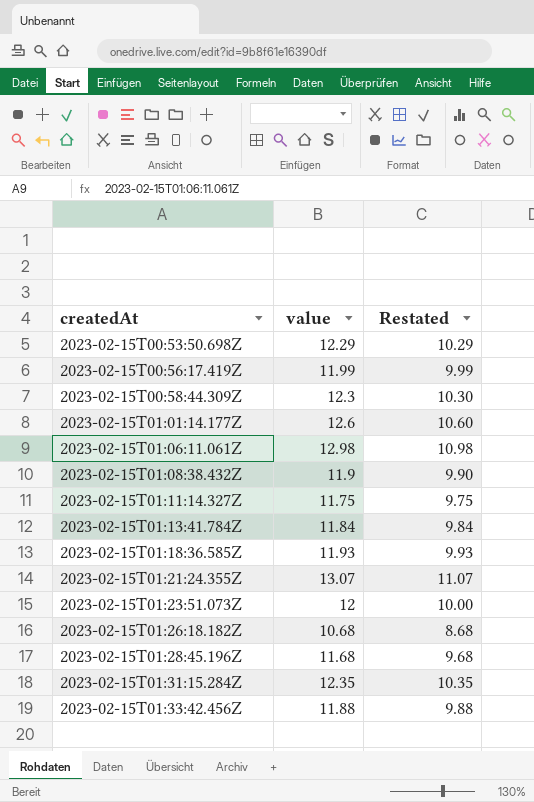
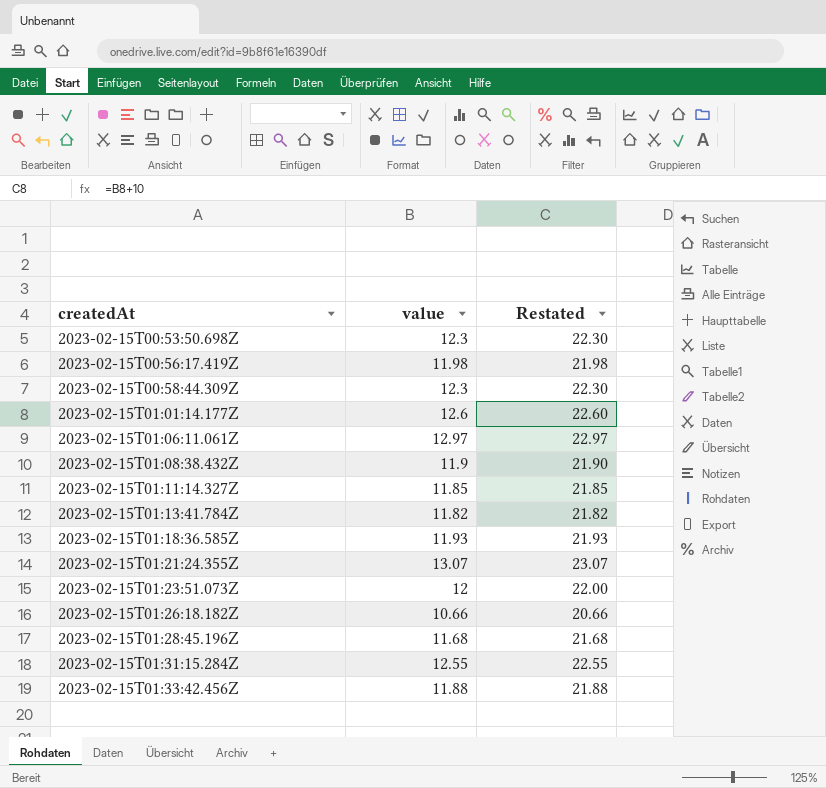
column Restated | formula: [value] - 2 -> [value] + 10
2023-02-15T00:53:50.698Z | value: 12.29 -> 12.3
2023-02-15T00:56:17.419Z | value: 11.99 -> 11.98
2023-02-15T01:06:11.061Z | value: 12.98 -> 12.97
2023-02-15T01:11:14.327Z | value: 11.75 -> 11.85
2023-02-15T01:13:41.784Z | value: 11.84 -> 11.82
2023-02-15T01:26:18.182Z | value: 10.68 -> 10.66
2023-02-15T01:31:15.284Z | value: 12.35 -> 12.55

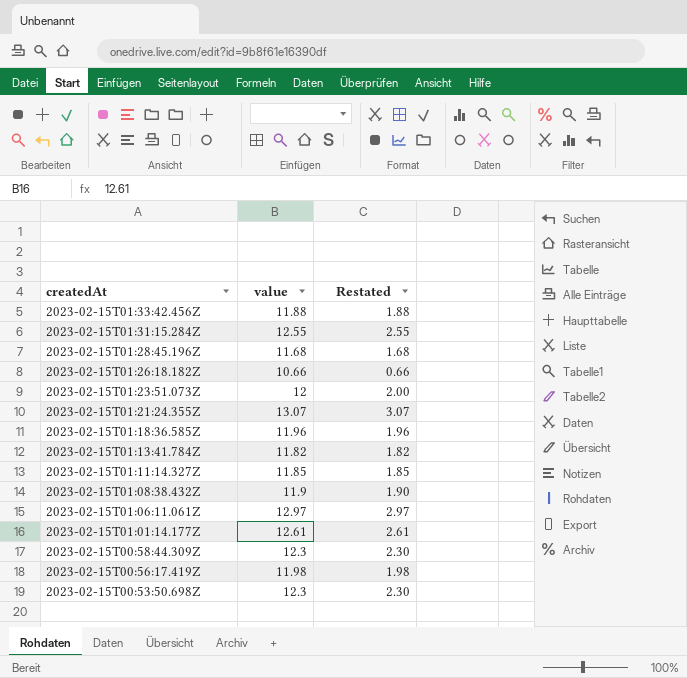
row order: createdAt ascending -> createdAt descending
column Restated | formula: [value] + 10 -> [value] - 10
2023-02-15T01:18:36.585Z | value: 11.93 -> 11.96
2023-02-15T01:01:14.177Z | value: 12.6 -> 12.61

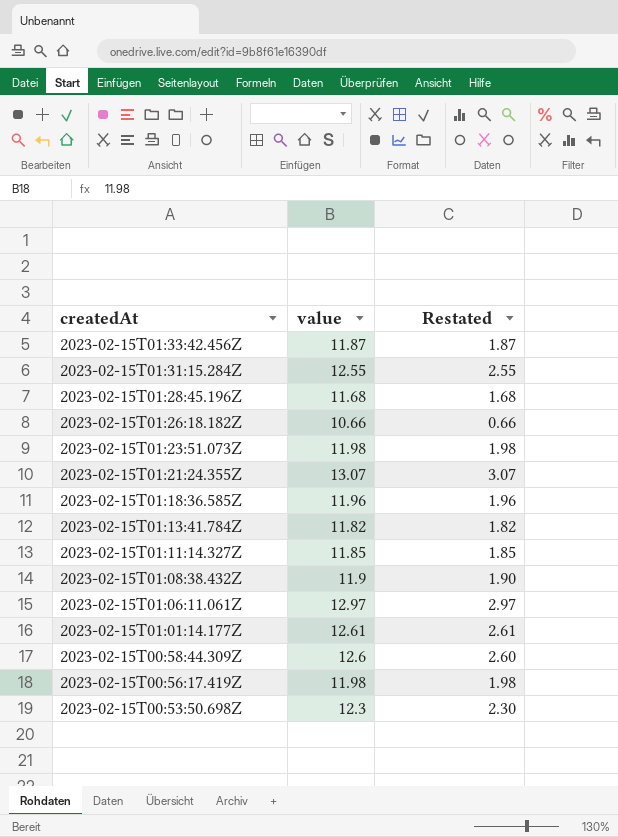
2023-02-15T01:33:42.456Z | value: 11.88 -> 11.87
2023-02-15T01:33:42.456Z | Restated: 1.88 -> 1.87
2023-02-15T01:23:51.073Z | value: 12 -> 11.98
2023-02-15T01:23:51.073Z | Restated: 2.00 -> 1.98
2023-02-15T00:58:44.309Z | value: 12.3 -> 12.6
2023-02-15T00:58:44.309Z | Restated: 2.30 -> 2.60

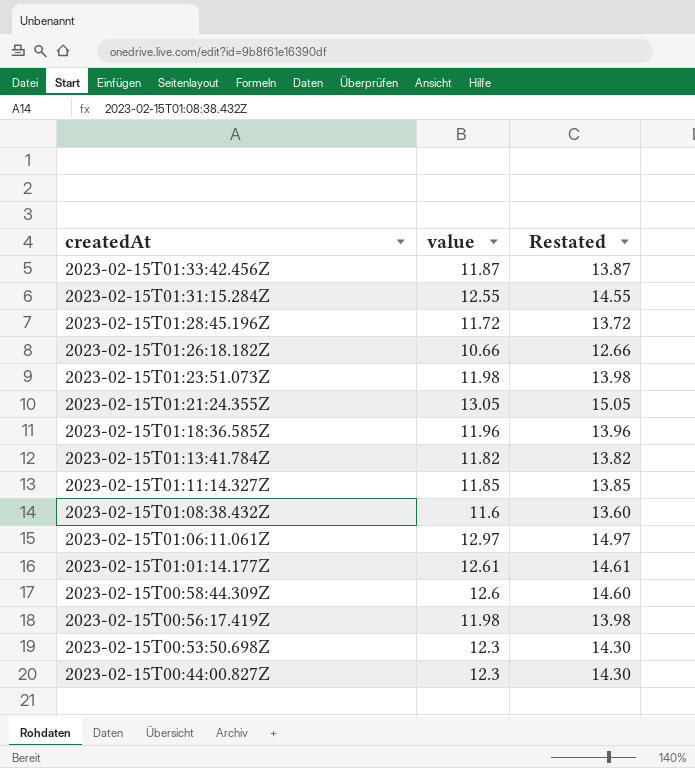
column Restated | formula: [value] - 10 -> [value] + 2
2023-02-15T01:28:45.196Z | value: 11.68 -> 11.72
2023-02-15T01:21:24.355Z | value: 13.07 -> 13.05
2023-02-15T01:08:38.432Z | value: 11.9 -> 11.6
row 2023-02-15T00:44:00.827Z: none -> 12.3 | 14.30

